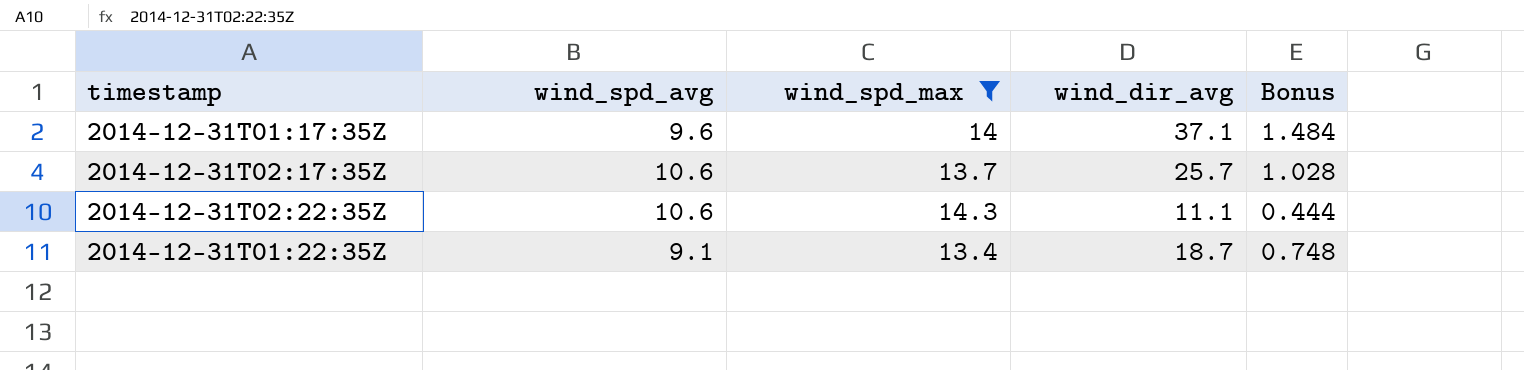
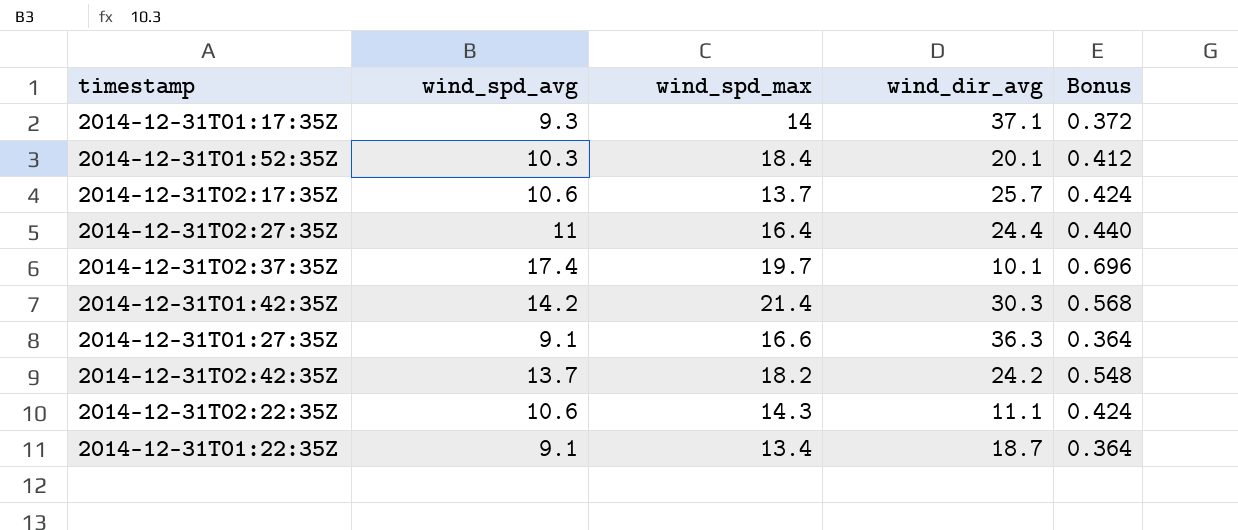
filter: wind_spd_max <= 14.3 -> none
column Bonus | formula: [wind_dir_avg] * 0.04 -> [wind_spd_avg] * 0.04
2014-12-31T01:17:35Z | wind_spd_avg: 9.6 -> 9.3

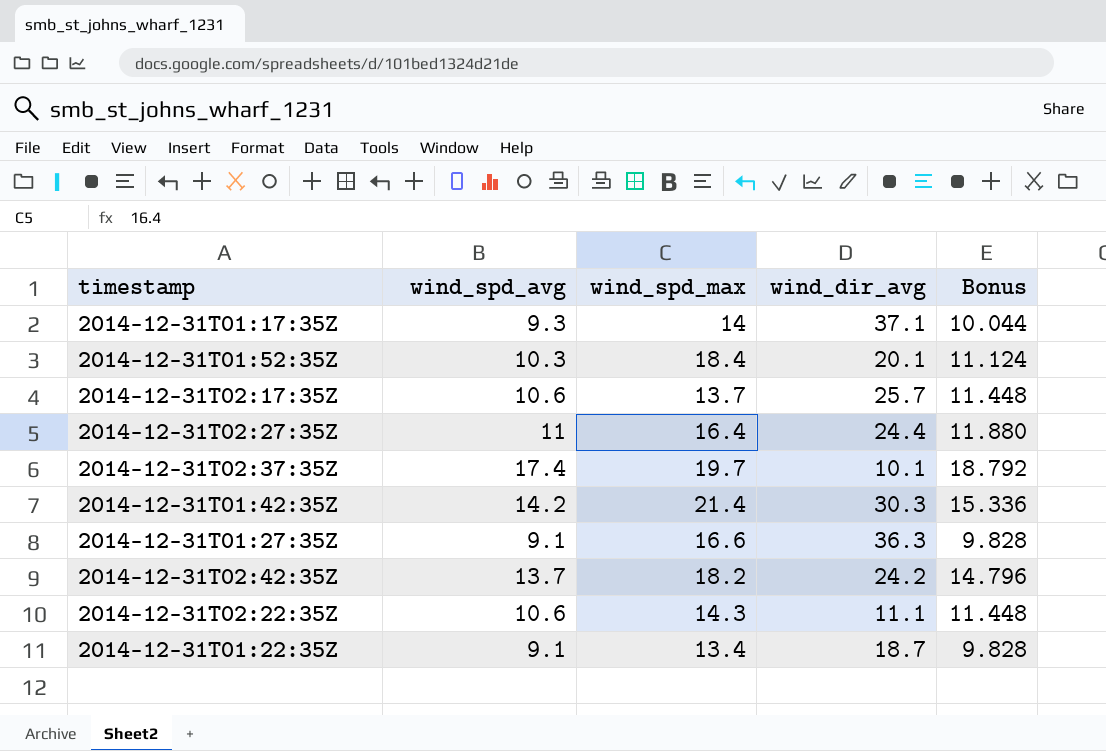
column Bonus | formula: [wind_spd_avg] * 0.04 -> [wind_spd_avg] * 1.08

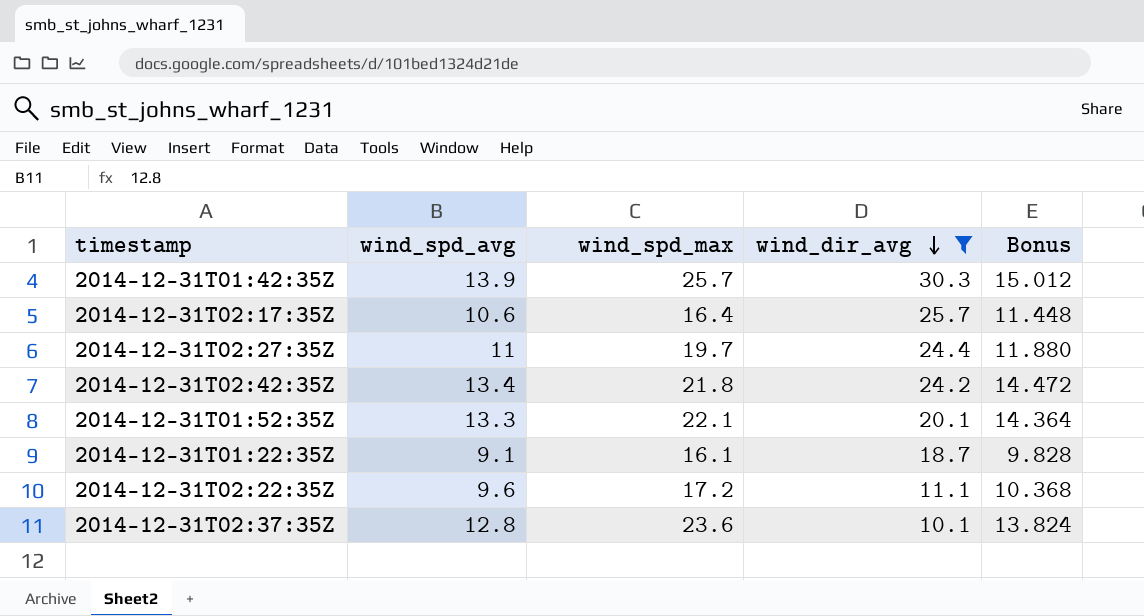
filter: none -> wind_dir_avg <= 30.3
row order: none -> wind_dir_avg descending
2014-12-31T01:42:35Z | wind_spd_avg: 14.2 -> 13.9
2014-12-31T01:42:35Z | wind_spd_max: 21.4 -> 25.7
2014-12-31T01:42:35Z | Bonus: 15.336 -> 15.012
2014-12-31T02:17:35Z | wind_spd_max: 13.7 -> 16.4
2014-12-31T02:27:35Z | wind_spd_max: 16.4 -> 19.7
2014-12-31T02:42:35Z | wind_spd_avg: 13.7 -> 13.4
2014-12-31T02:42:35Z | wind_spd_max: 18.2 -> 21.8
2014-12-31T02:42:35Z | Bonus: 14.796 -> 14.472
2014-12-31T01:52:35Z | wind_spd_avg: 10.3 -> 13.3
2014-12-31T01:52:35Z | wind_spd_max: 18.4 -> 22.1
2014-12-31T01:52:35Z | Bonus: 11.124 -> 14.364
2014-12-31T01:22:35Z | wind_spd_max: 13.4 -> 16.1
2014-12-31T02:22:35Z | wind_spd_avg: 10.6 -> 9.6
2014-12-31T02:22:35Z | wind_spd_max: 14.3 -> 17.2
2014-12-31T02:22:35Z | Bonus: 11.448 -> 10.368
2014-12-31T02:37:35Z | wind_spd_avg: 17.4 -> 12.8
2014-12-31T02:37:35Z | wind_spd_max: 19.7 -> 23.6
2014-12-31T02:37:35Z | Bonus: 18.792 -> 13.824

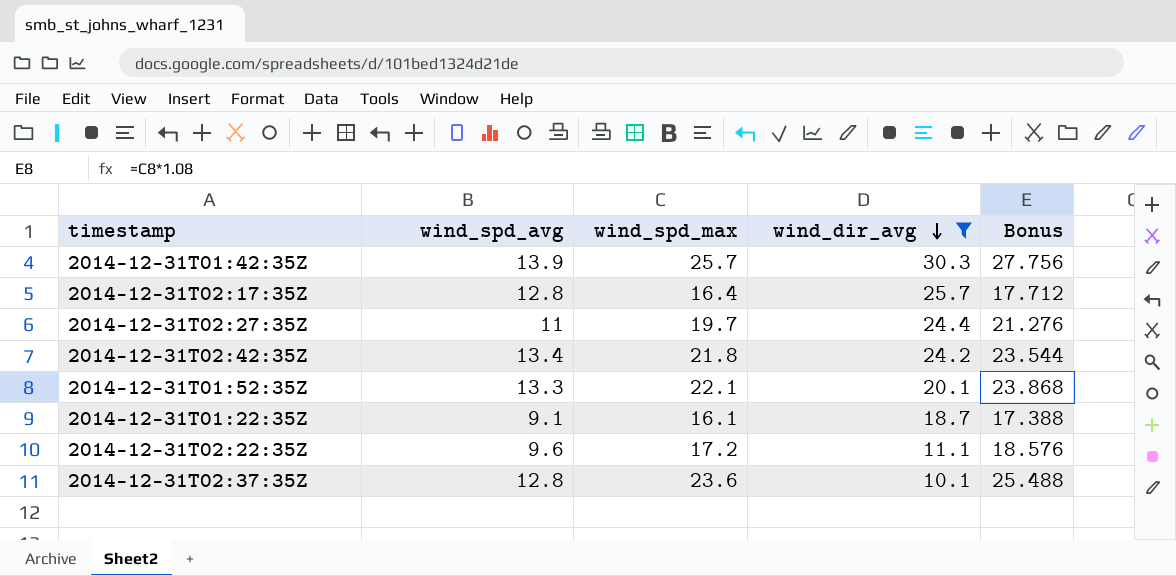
column Bonus | formula: [wind_spd_avg] * 1.08 -> [wind_spd_max] * 1.08
2014-12-31T02:17:35Z | wind_spd_avg: 10.6 -> 12.8

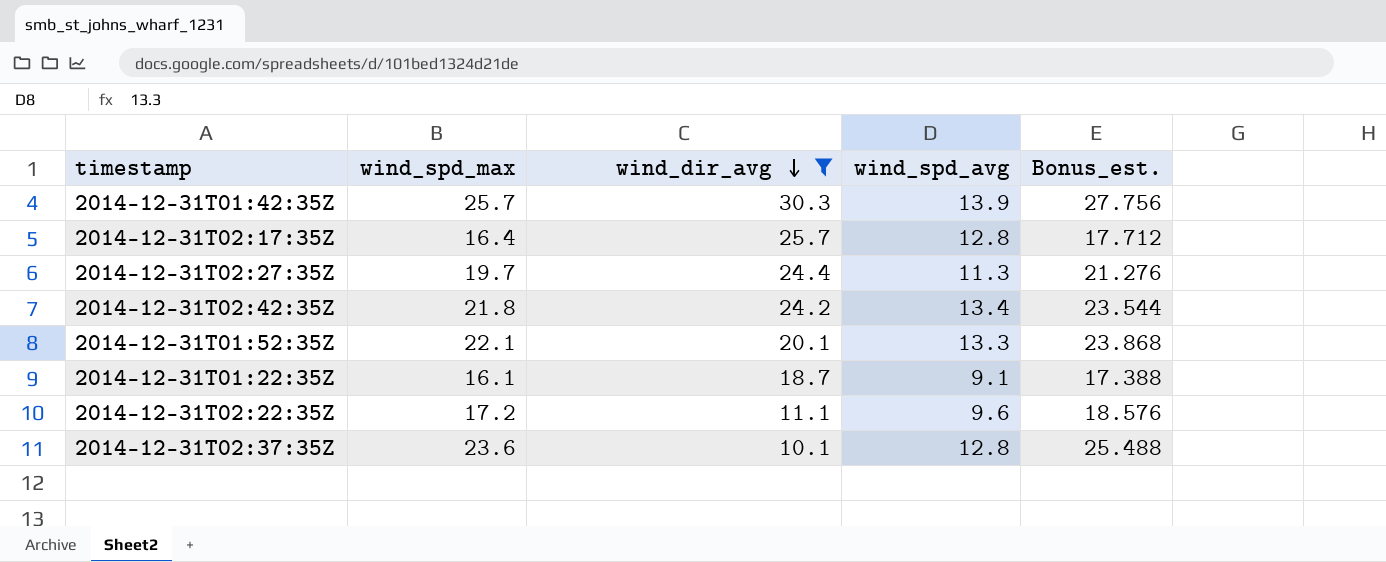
column wind_spd_avg | position: 2 -> 4
column name: Bonus -> Bonus_est.
2014-12-31T02:27:35Z | wind_spd_avg: 11 -> 11.3

